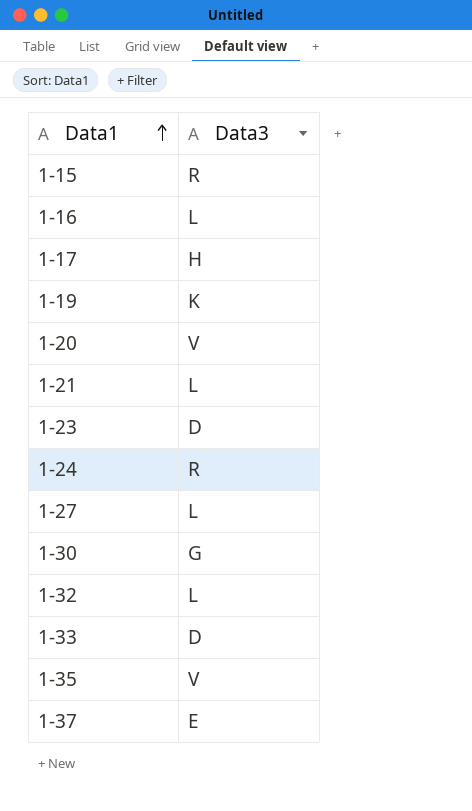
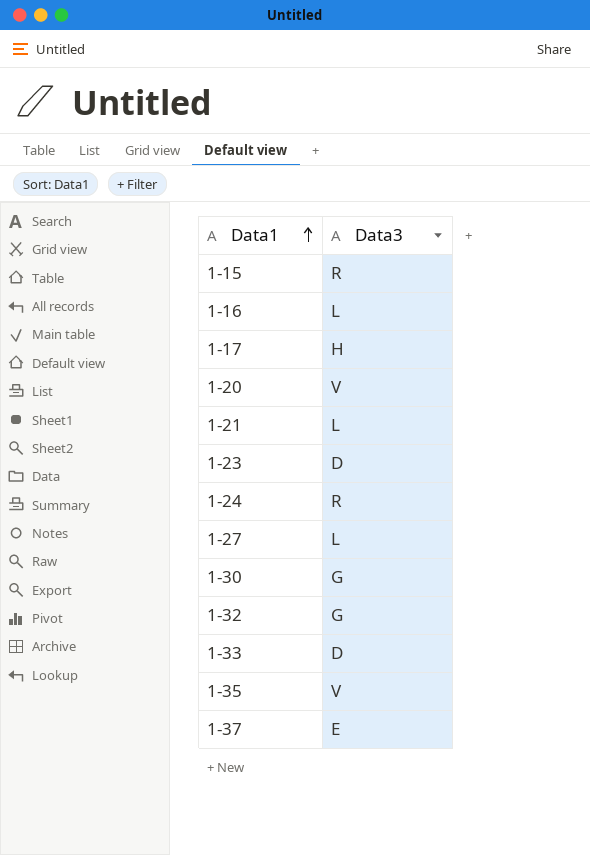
row 1-19: K -> none
1-32 | Data3: L -> G

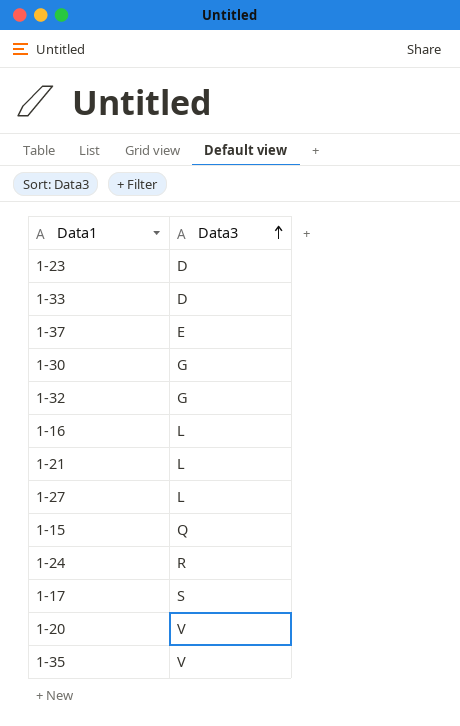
row order: Data1 ascending -> Data3 ascending
1-15 | Data3: R -> Q
1-17 | Data3: H -> S

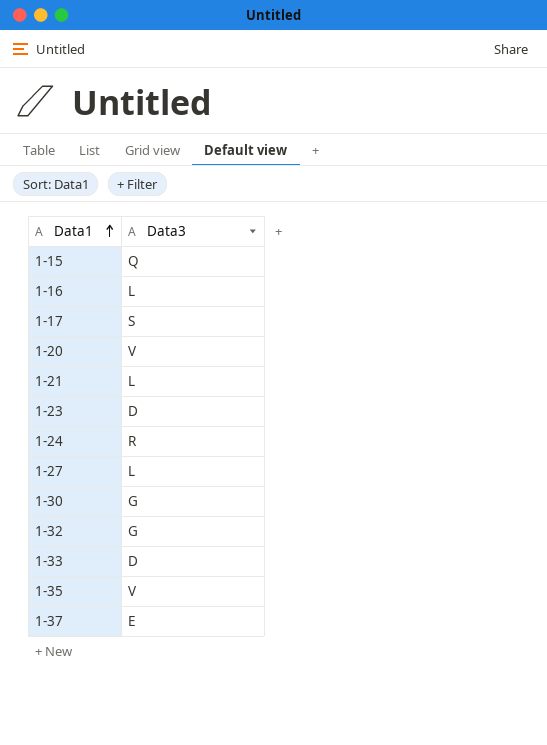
row order: Data3 ascending -> Data1 ascending

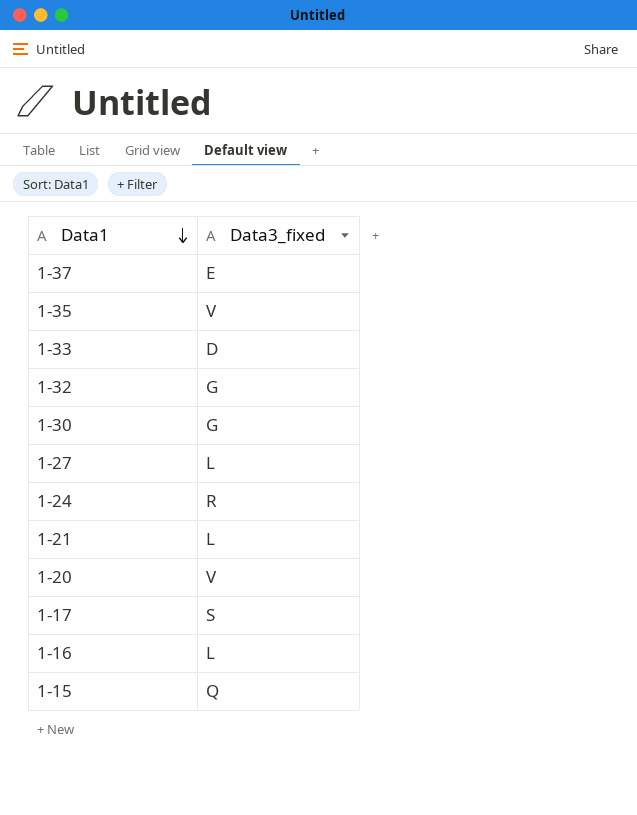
row order: Data1 ascending -> Data1 descending
column name: Data3 -> Data3_fixed
row 1-23: D -> none

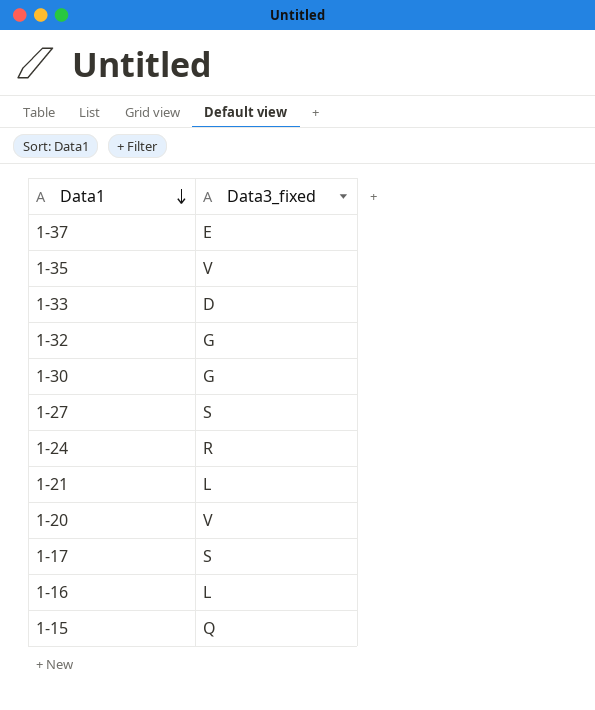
1-27 | Data3_fixed: L -> S

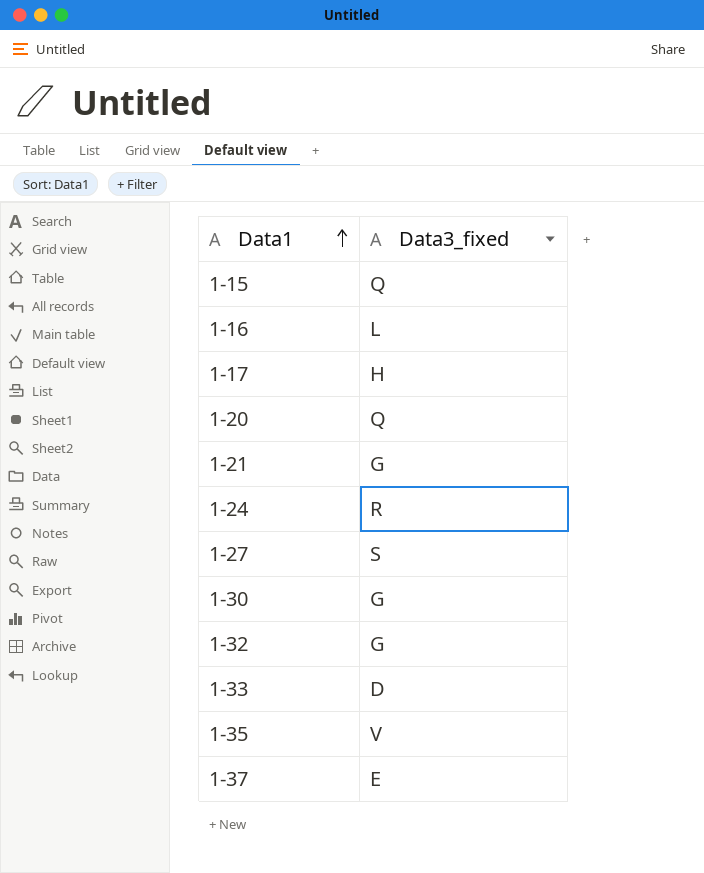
row order: Data1 descending -> Data1 ascending
1-17 | Data3_fixed: S -> H
1-20 | Data3_fixed: V -> Q
1-21 | Data3_fixed: L -> G

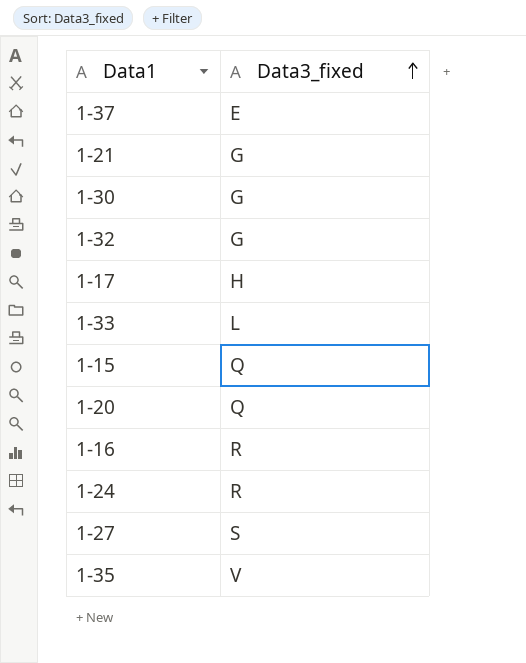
row order: Data1 ascending -> Data3_fixed ascending
1-33 | Data3_fixed: D -> L
1-16 | Data3_fixed: L -> R

